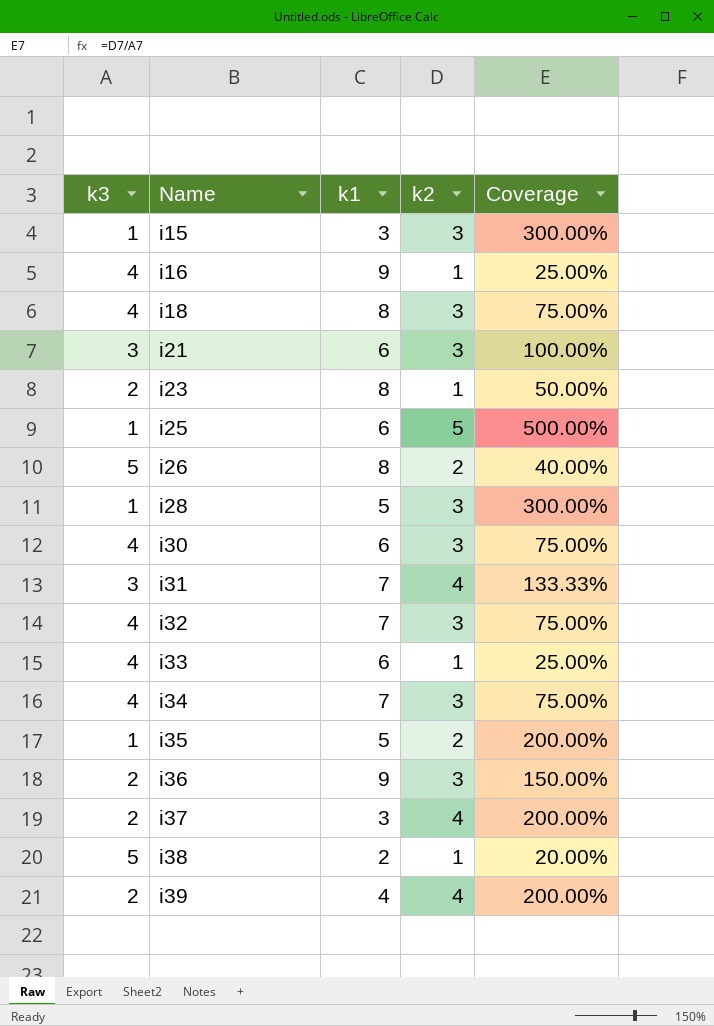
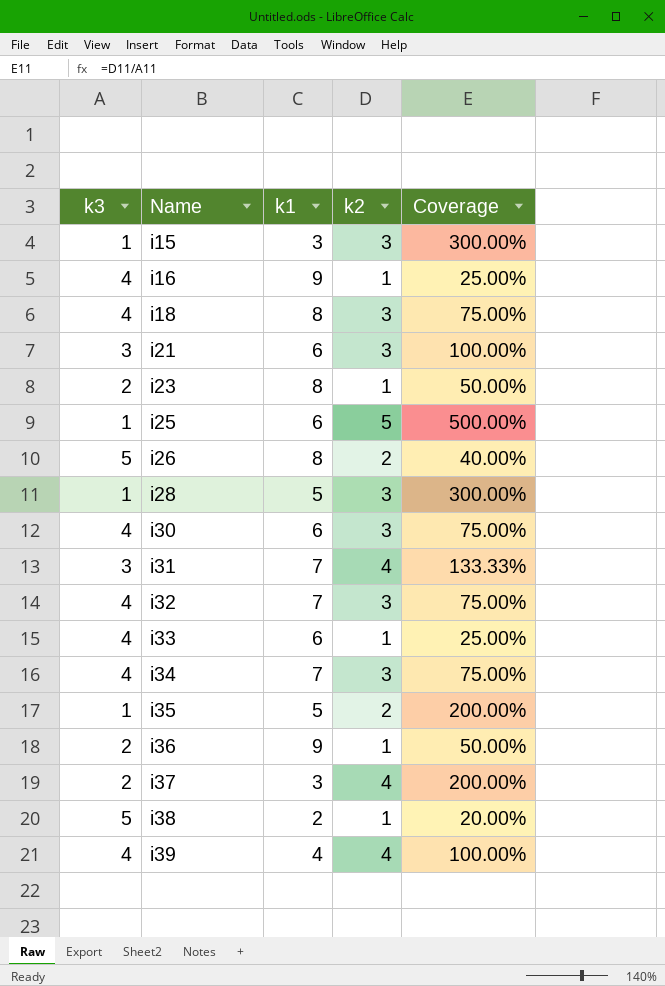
i36 | k2: 3 -> 1
i36 | Coverage: 150.00% -> 50.00%
i39 | k3: 2 -> 4
i39 | Coverage: 200.00% -> 100.00%

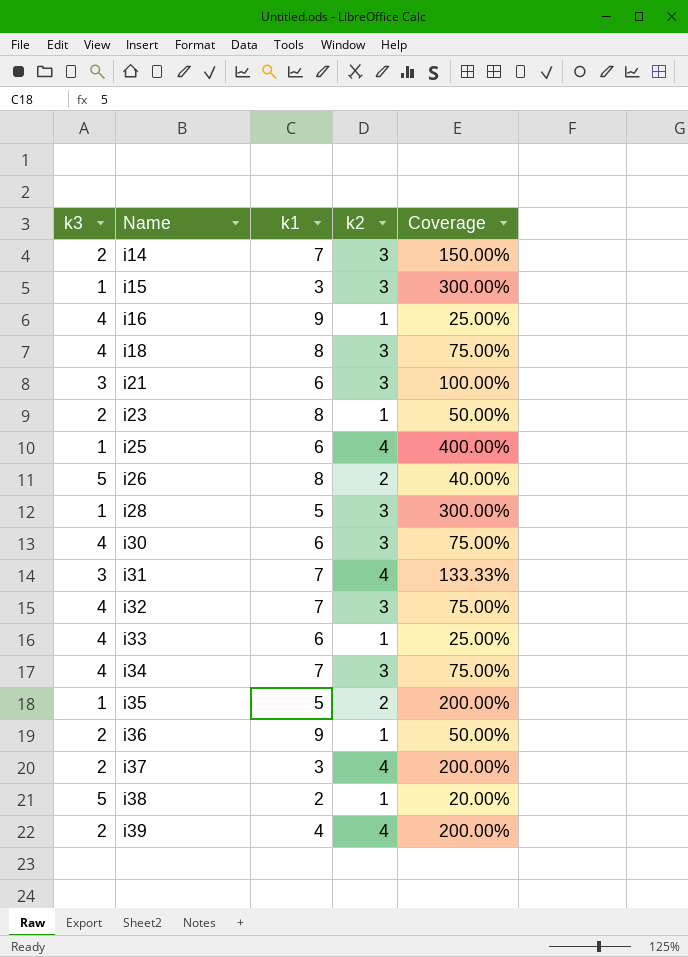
row i14: none -> 2 | 7 | 3 | 150.00%
i25 | k2: 5 -> 4
i25 | Coverage: 500.00% -> 400.00%
i39 | k3: 4 -> 2
i39 | Coverage: 100.00% -> 200.00%

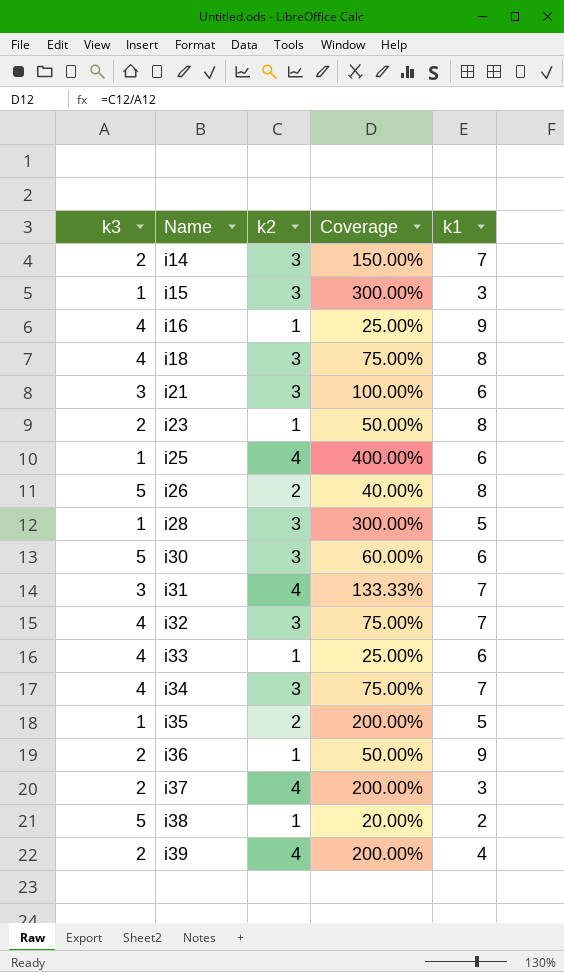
column k1 | position: 3 -> 5
i30 | k3: 4 -> 5
i30 | Coverage: 75.00% -> 60.00%

